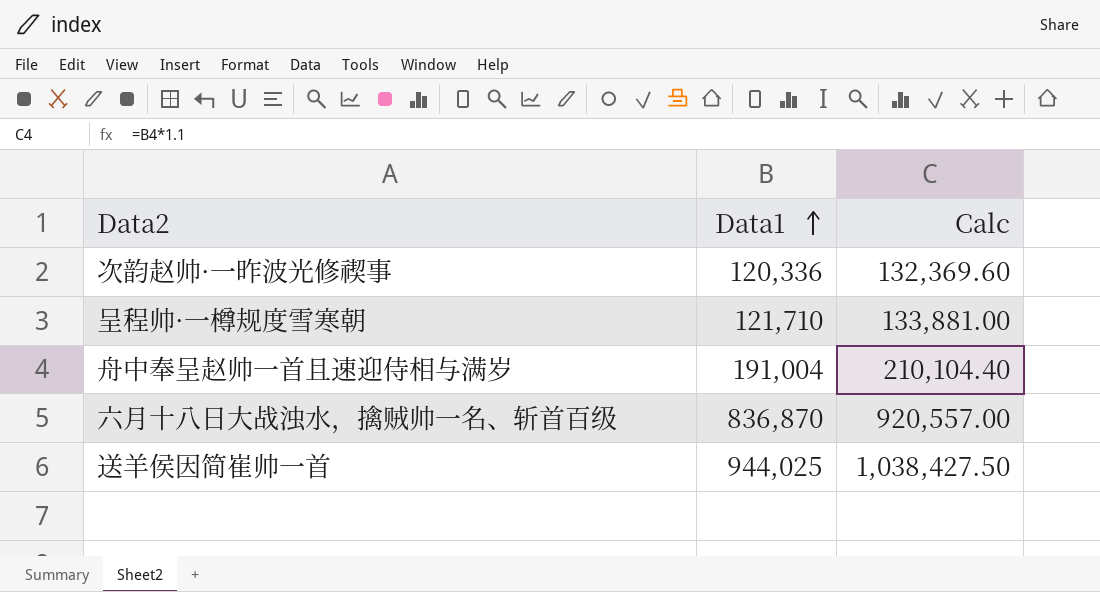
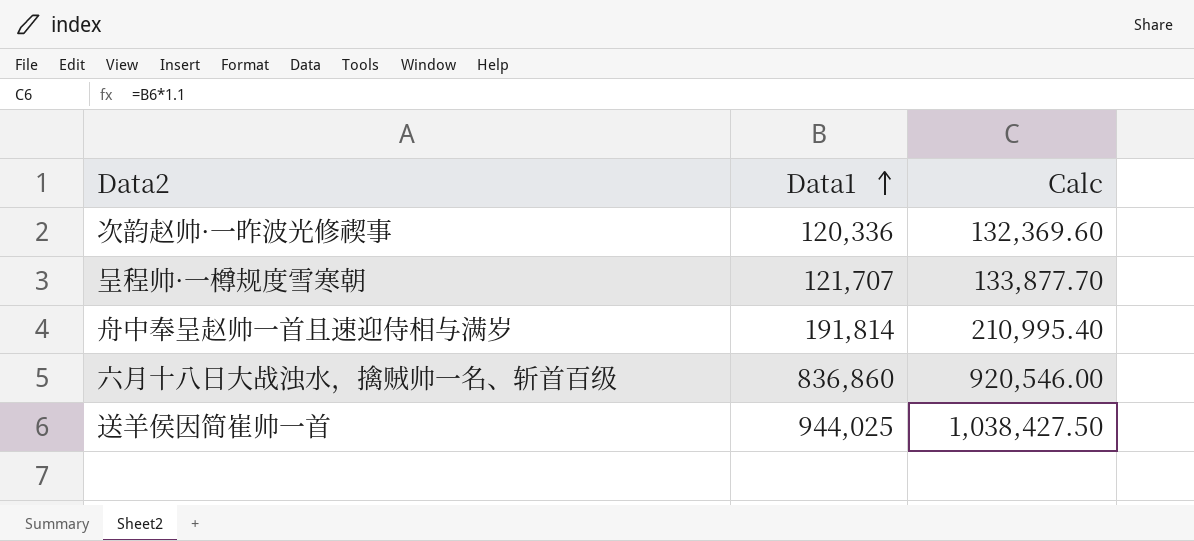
呈程帅·一樽规度雪寒朝 | Data1: 121,710 -> 121,707
呈程帅·一樽规度雪寒朝 | Calc: 133,881.00 -> 133,877.70
舟中奉呈赵帅一首且速迎侍相与满岁 | Data1: 191,004 -> 191,814
舟中奉呈赵帅一首且速迎侍相与满岁 | Calc: 210,104.40 -> 210,995.40
六月十八日大战浊水，擒贼帅一名、斩首百级 | Data1: 836,870 -> 836,860
六月十八日大战浊水，擒贼帅一名、斩首百级 | Calc: 920,557.00 -> 920,546.00

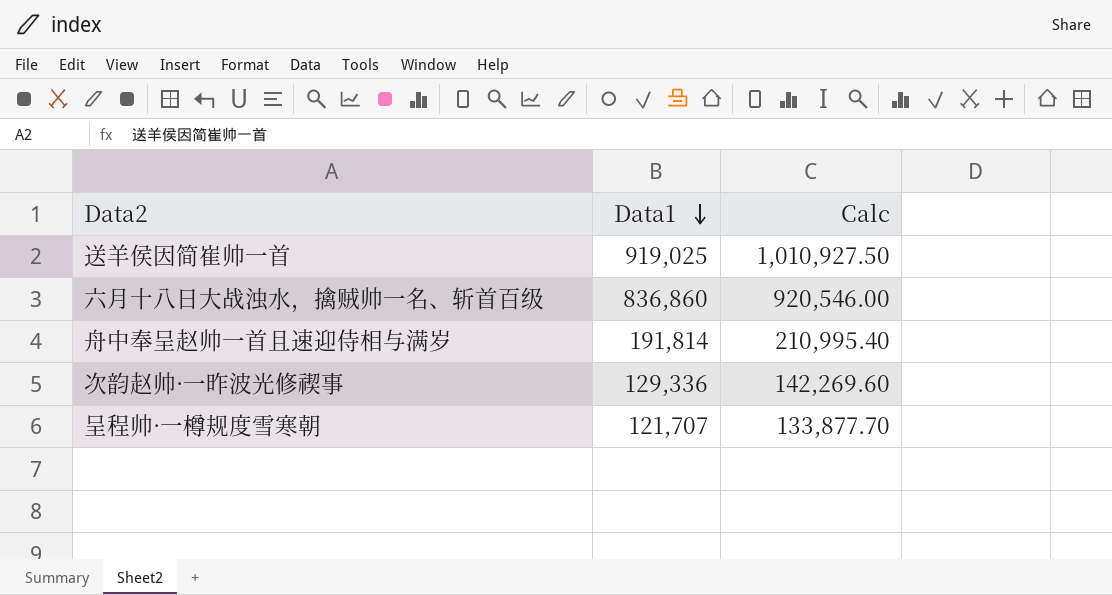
row order: Data1 ascending -> Data1 descending
送羊侯因简崔帅一首 | Data1: 944,025 -> 919,025
送羊侯因简崔帅一首 | Calc: 1,038,427.50 -> 1,010,927.50
次韵赵帅·一昨波光修禊事 | Data1: 120,336 -> 129,336
次韵赵帅·一昨波光修禊事 | Calc: 132,369.60 -> 142,269.60

